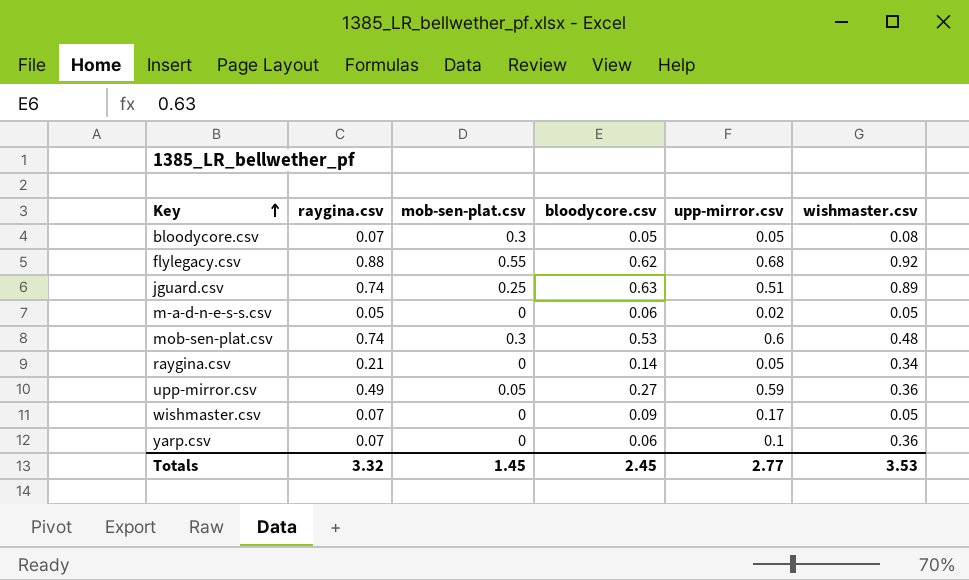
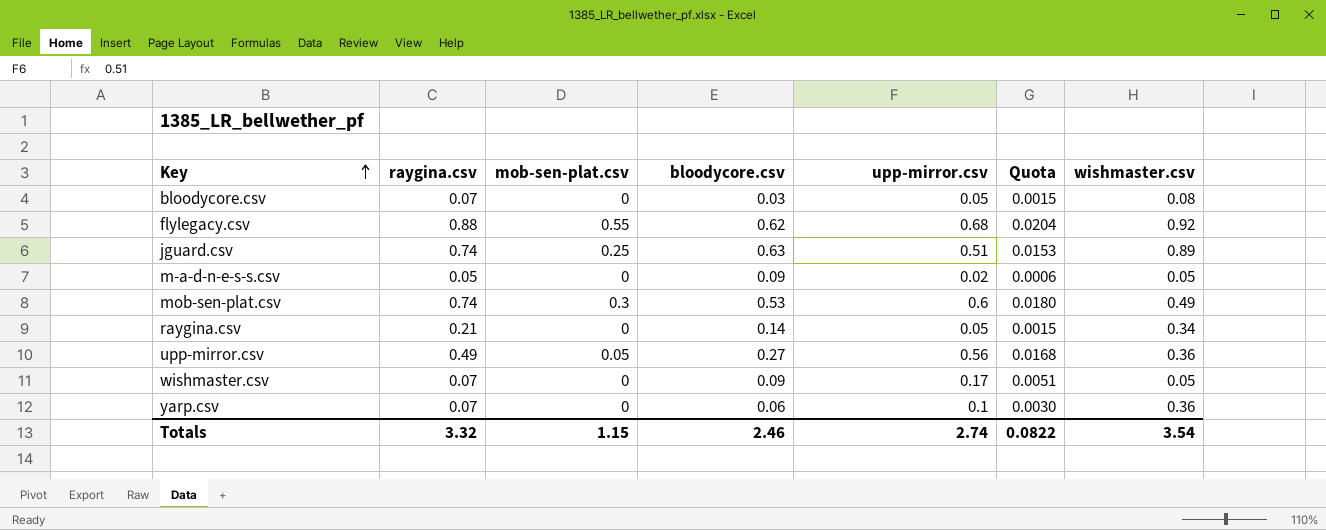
column Quota | formula: none -> [upp-mirror.csv] * 0.03
bloodycore.csv | mob-sen-plat.csv: 0.3 -> 0
bloodycore.csv | bloodycore.csv: 0.05 -> 0.03
m-a-d-n-e-s-s.csv | bloodycore.csv: 0.06 -> 0.09
mob-sen-plat.csv | wishmaster.csv: 0.48 -> 0.49
upp-mirror.csv | upp-mirror.csv: 0.59 -> 0.56
Totals | mob-sen-plat.csv: 1.45 -> 1.15
Totals | bloodycore.csv: 2.45 -> 2.46
Totals | upp-mirror.csv: 2.77 -> 2.74
Totals | wishmaster.csv: 3.53 -> 3.54

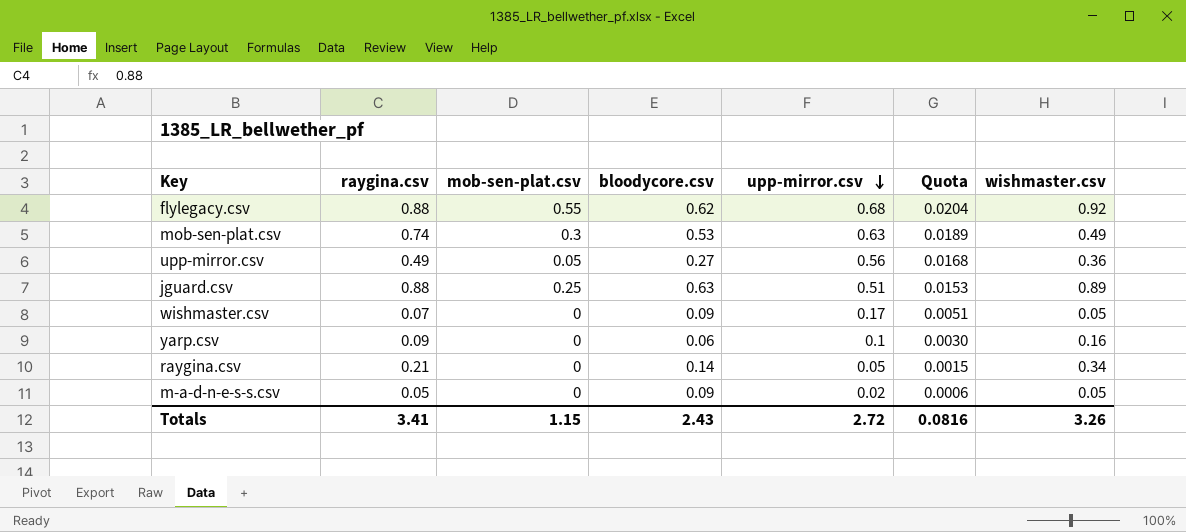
row order: Key ascending -> upp-mirror.csv descending
row bloodycore.csv: 0.07 | 0 | 0.03 | 0.05 | 0.0015 | 0.08 -> none
mob-sen-plat.csv | upp-mirror.csv: 0.6 -> 0.63
mob-sen-plat.csv | Quota: 0.0180 -> 0.0189
jguard.csv | raygina.csv: 0.74 -> 0.88
yarp.csv | raygina.csv: 0.07 -> 0.09
yarp.csv | wishmaster.csv: 0.36 -> 0.16
Totals | raygina.csv: 3.32 -> 3.41
Totals | bloodycore.csv: 2.46 -> 2.43
Totals | upp-mirror.csv: 2.74 -> 2.72
Totals | Quota: 0.0822 -> 0.0816
Totals | wishmaster.csv: 3.54 -> 3.26

